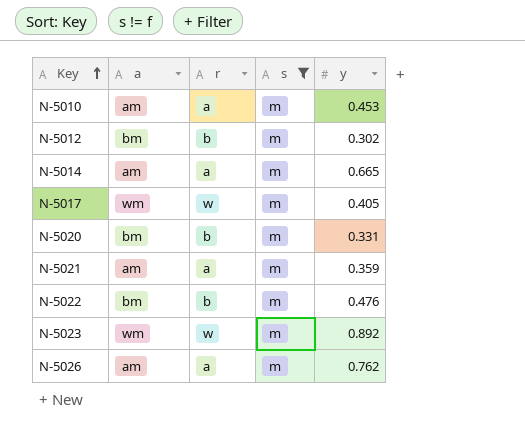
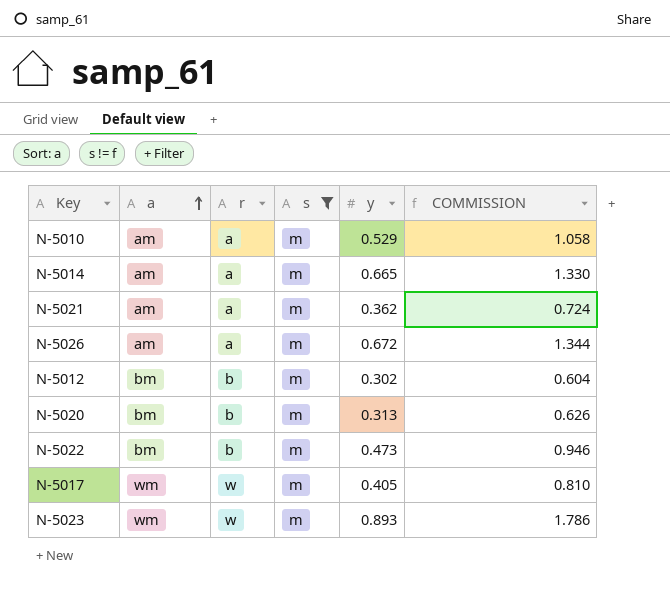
row order: Key ascending -> a ascending
column COMMISSION | formula: none -> [y] * 2
N-5010 | y: 0.453 -> 0.529
N-5021 | y: 0.359 -> 0.362
N-5026 | y: 0.762 -> 0.672
N-5020 | y: 0.331 -> 0.313
N-5022 | y: 0.476 -> 0.473
N-5023 | y: 0.892 -> 0.893

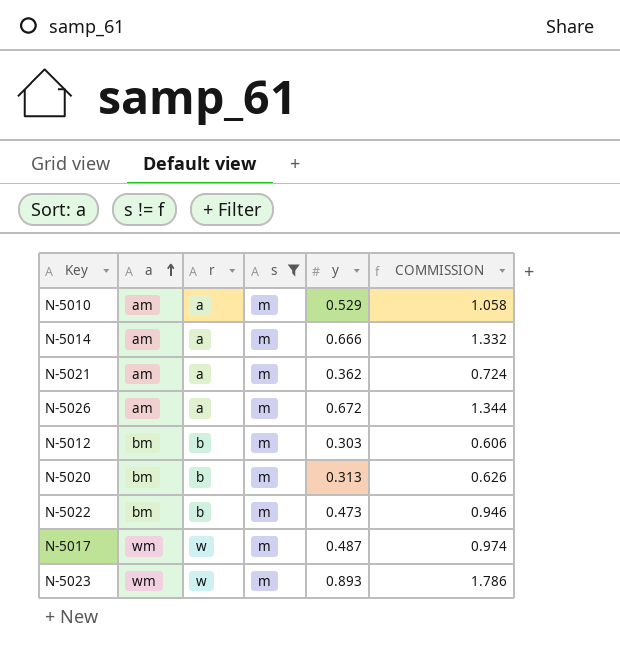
N-5014 | y: 0.665 -> 0.666
N-5014 | COMMISSION: 1.330 -> 1.332
N-5012 | y: 0.302 -> 0.303
N-5012 | COMMISSION: 0.604 -> 0.606
N-5017 | y: 0.405 -> 0.487
N-5017 | COMMISSION: 0.810 -> 0.974

